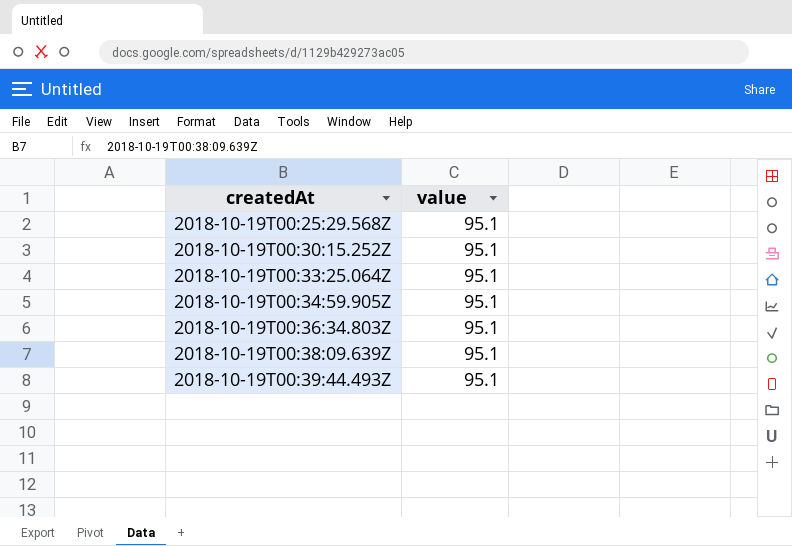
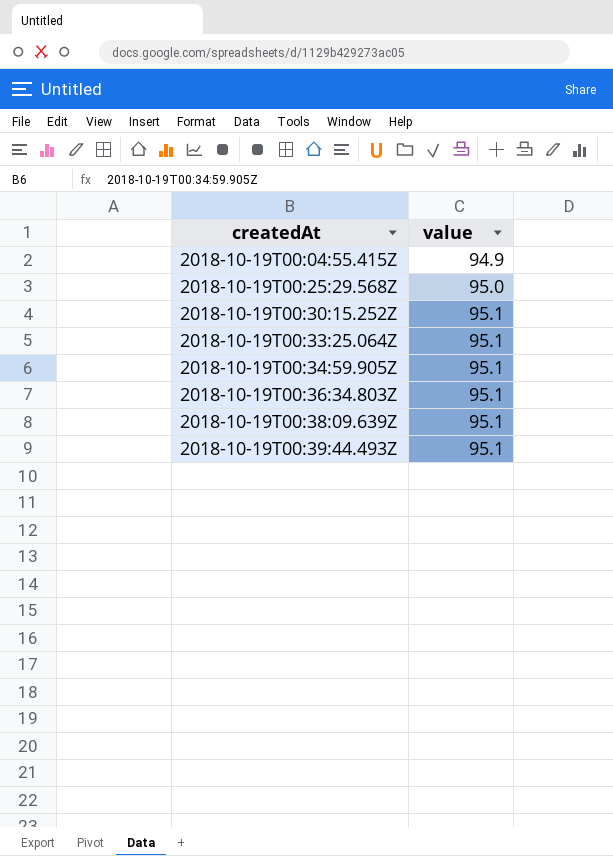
row 2018-10-19T00:04:55.415Z: none -> 94.9
2018-10-19T00:25:29.568Z | value: 95.1 -> 95.0

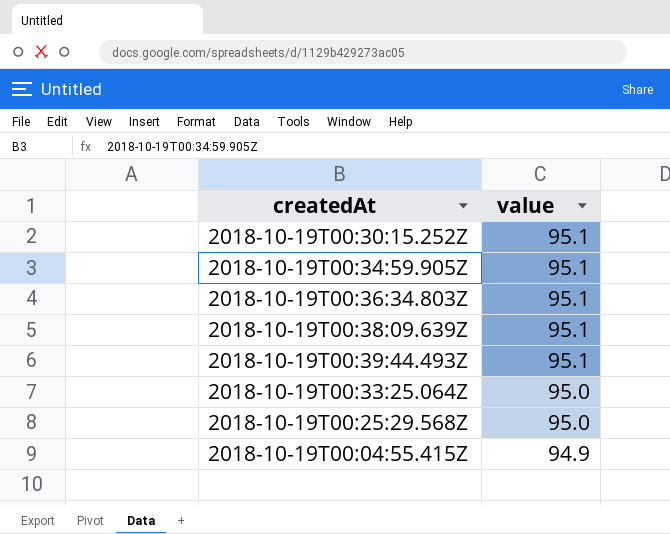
row order: createdAt ascending -> value descending
2018-10-19T00:33:25.064Z | value: 95.1 -> 95.0

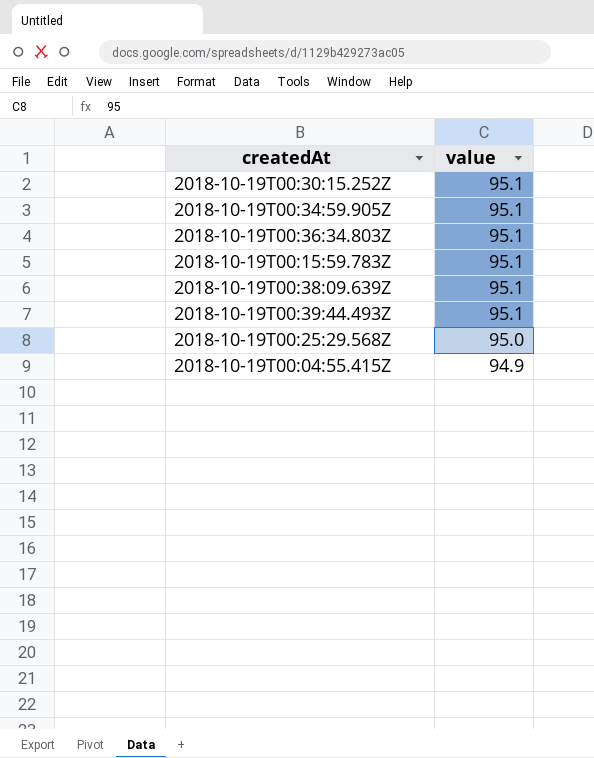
row 2018-10-19T00:33:25.064Z: 95.0 -> none
row 2018-10-19T00:15:59.783Z: none -> 95.1

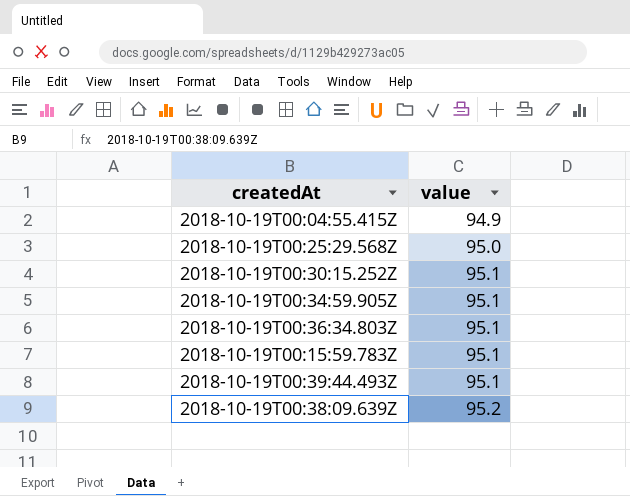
row order: value descending -> value ascending
2018-10-19T00:38:09.639Z | value: 95.1 -> 95.2

